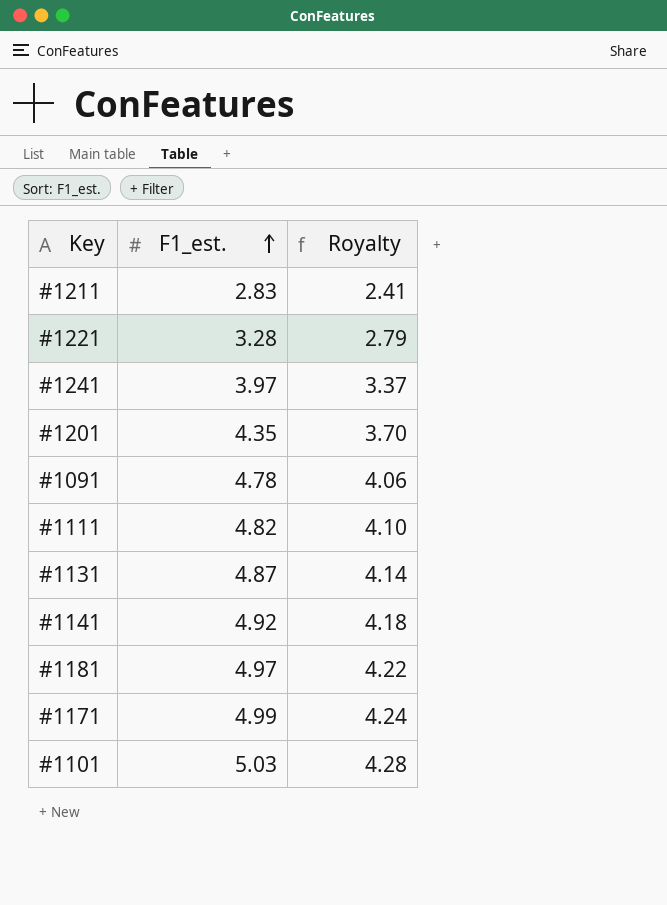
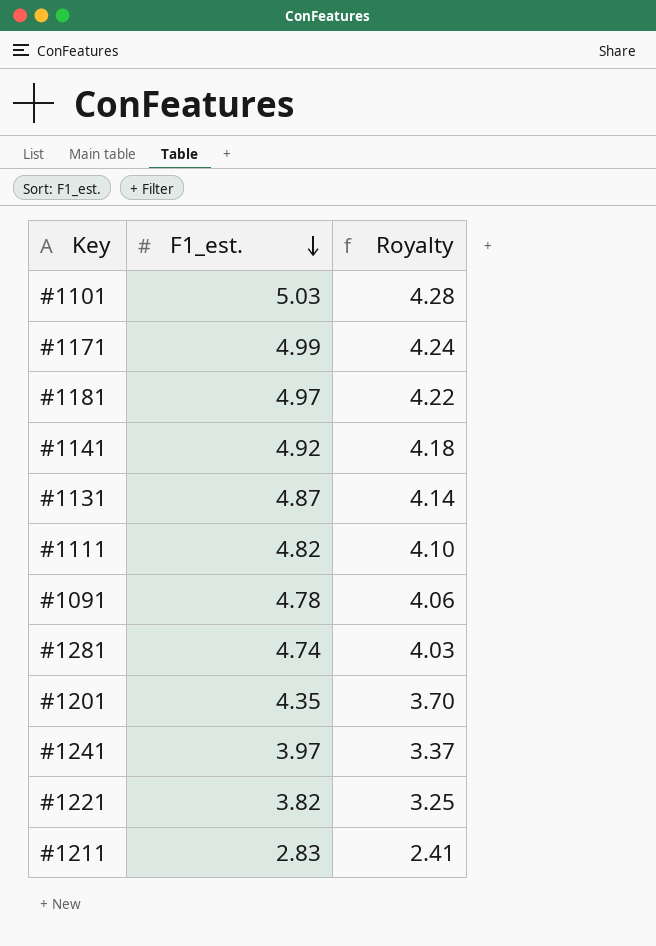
row order: F1_est. ascending -> F1_est. descending
row #1281: none -> 4.74 | 4.03
#1221 | F1_est.: 3.28 -> 3.82
#1221 | Royalty: 2.79 -> 3.25

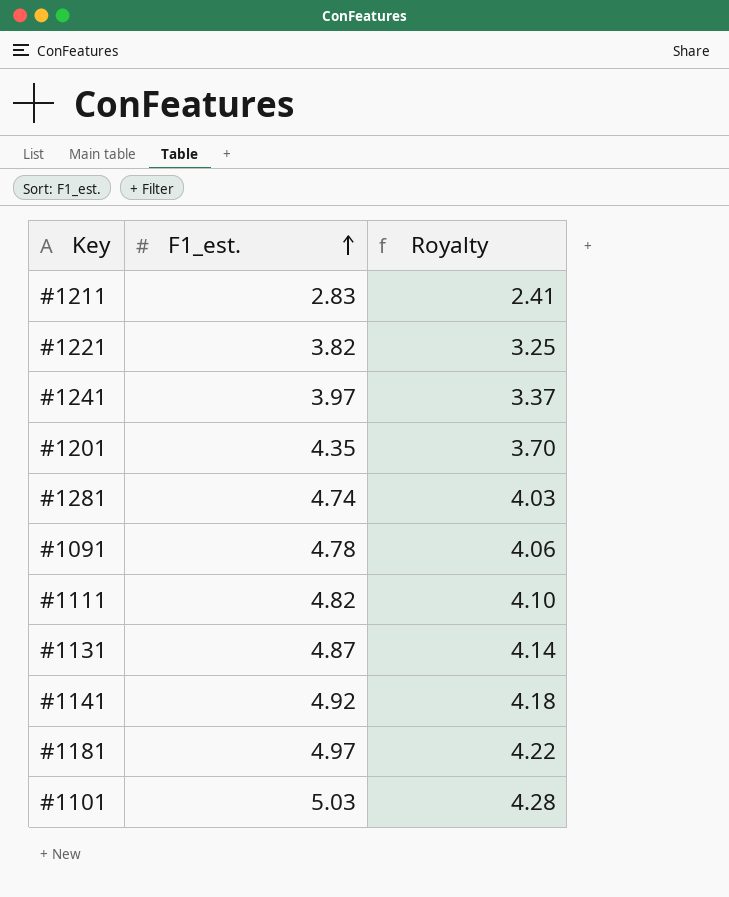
row order: F1_est. descending -> F1_est. ascending
row #1171: 4.99 | 4.24 -> none

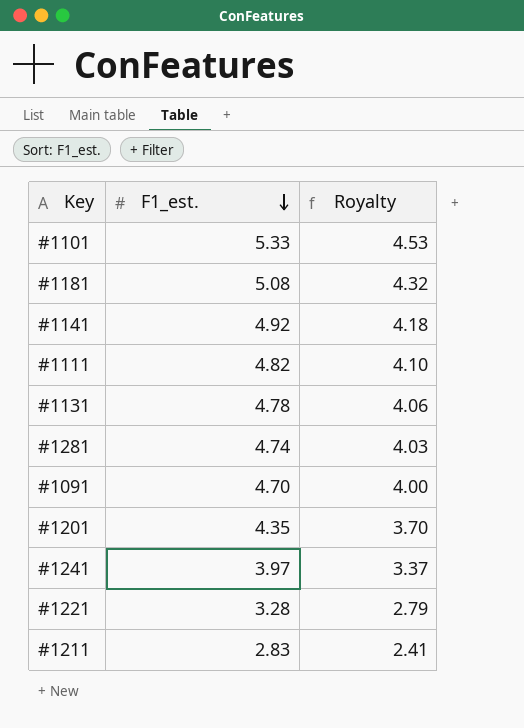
row order: F1_est. ascending -> F1_est. descending
#1101 | F1_est.: 5.03 -> 5.33
#1101 | Royalty: 4.28 -> 4.53
#1181 | F1_est.: 4.97 -> 5.08
#1181 | Royalty: 4.22 -> 4.32
#1131 | F1_est.: 4.87 -> 4.78
#1131 | Royalty: 4.14 -> 4.06
#1091 | F1_est.: 4.78 -> 4.70
#1091 | Royalty: 4.06 -> 4.00
#1221 | F1_est.: 3.82 -> 3.28
#1221 | Royalty: 3.25 -> 2.79

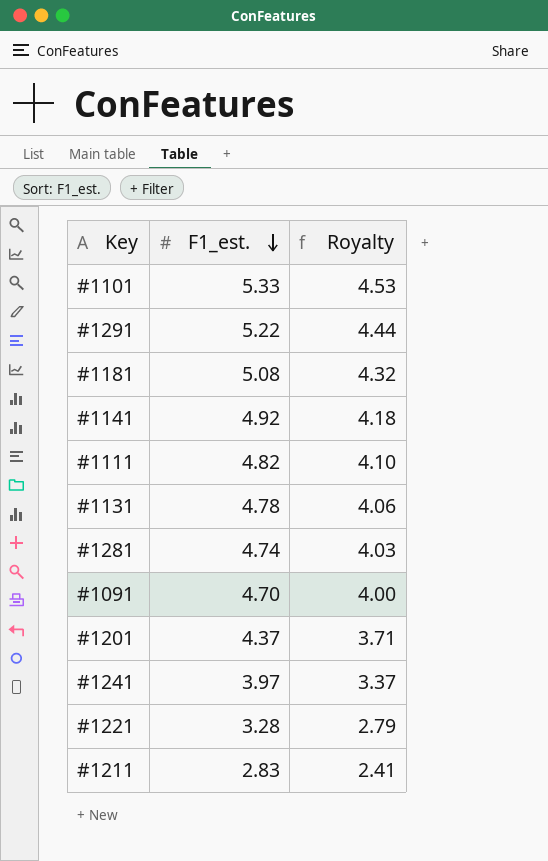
row #1291: none -> 5.22 | 4.44
#1201 | F1_est.: 4.35 -> 4.37
#1201 | Royalty: 3.70 -> 3.71

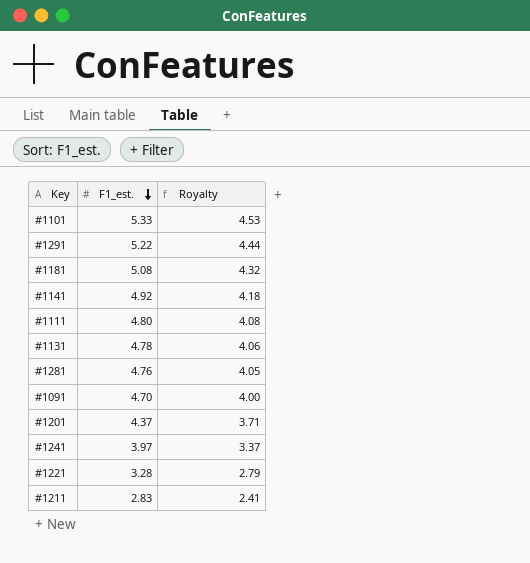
#1111 | F1_est.: 4.82 -> 4.80
#1111 | Royalty: 4.10 -> 4.08
#1281 | F1_est.: 4.74 -> 4.76
#1281 | Royalty: 4.03 -> 4.05

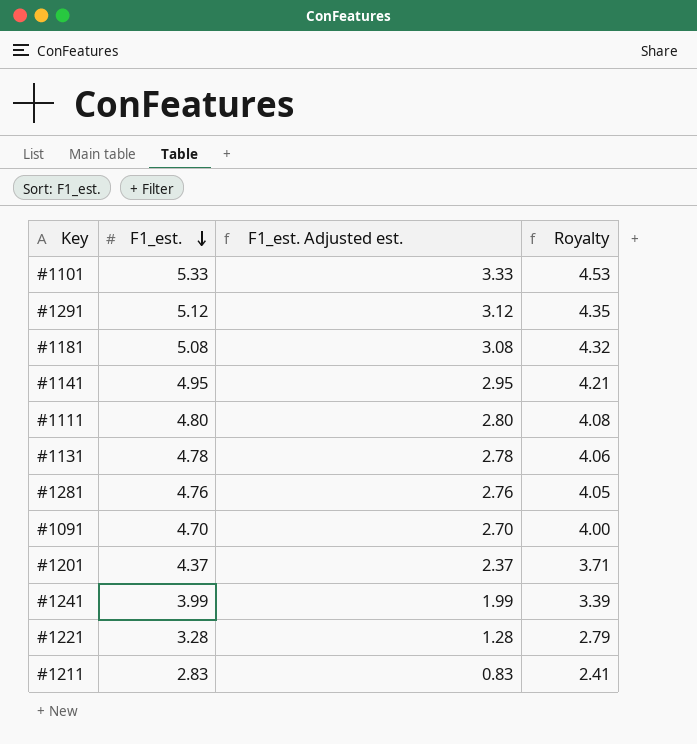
column F1_est. Adjusted est. | formula: none -> [F1_est.] - 2
#1291 | F1_est.: 5.22 -> 5.12
#1291 | Royalty: 4.44 -> 4.35
#1141 | F1_est.: 4.92 -> 4.95
#1141 | Royalty: 4.18 -> 4.21
#1241 | F1_est.: 3.97 -> 3.99
#1241 | Royalty: 3.37 -> 3.39

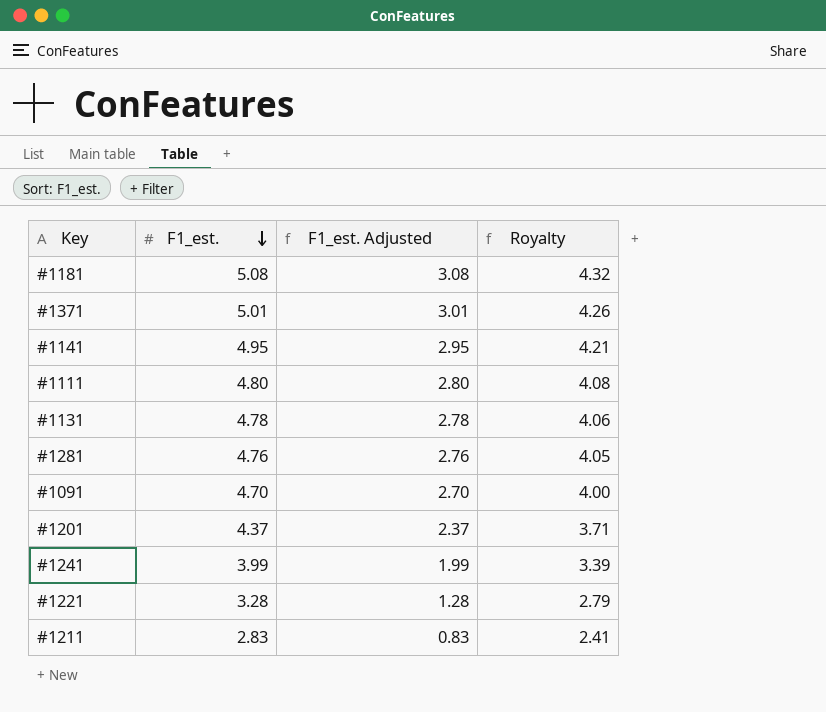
column name: F1_est. Adjusted est. -> F1_est. Adjusted
row #1101: 5.33 | 3.33 | 4.53 -> none
row #1291: 5.12 | 3.12 | 4.35 -> none
row #1371: none -> 5.01 | 3.01 | 4.26

